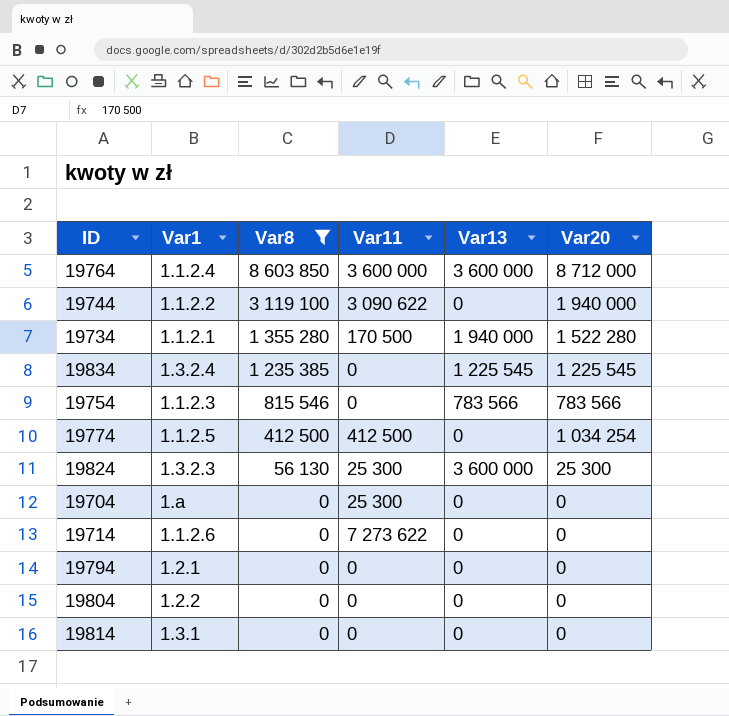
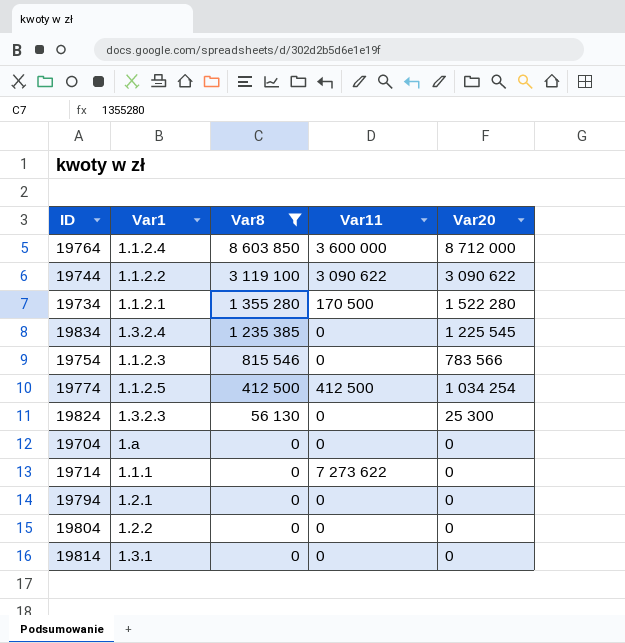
column Var13 | position: 5 -> none
19744 | Var20: 1 940 000 -> 3 090 622
19824 | Var11: 25 300 -> 0
19704 | Var11: 25 300 -> 0
19714 | Var1: 1.1.2.6 -> 1.1.1

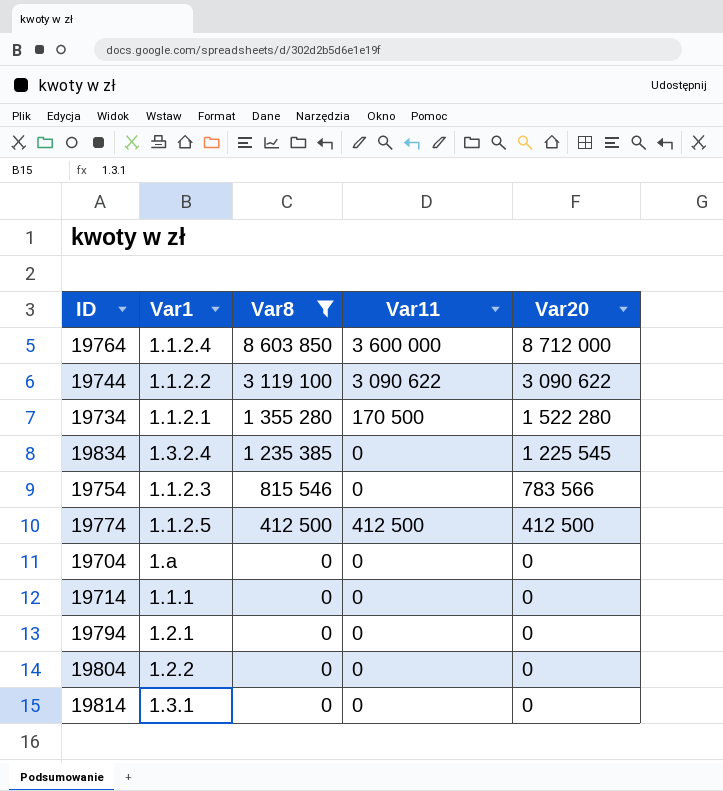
row 19824: 1.3.2.3 | 56 130 | 0 | 25 300 -> none
19774 | Var20: 1 034 254 -> 412 500
19714 | Var11: 7 273 622 -> 0

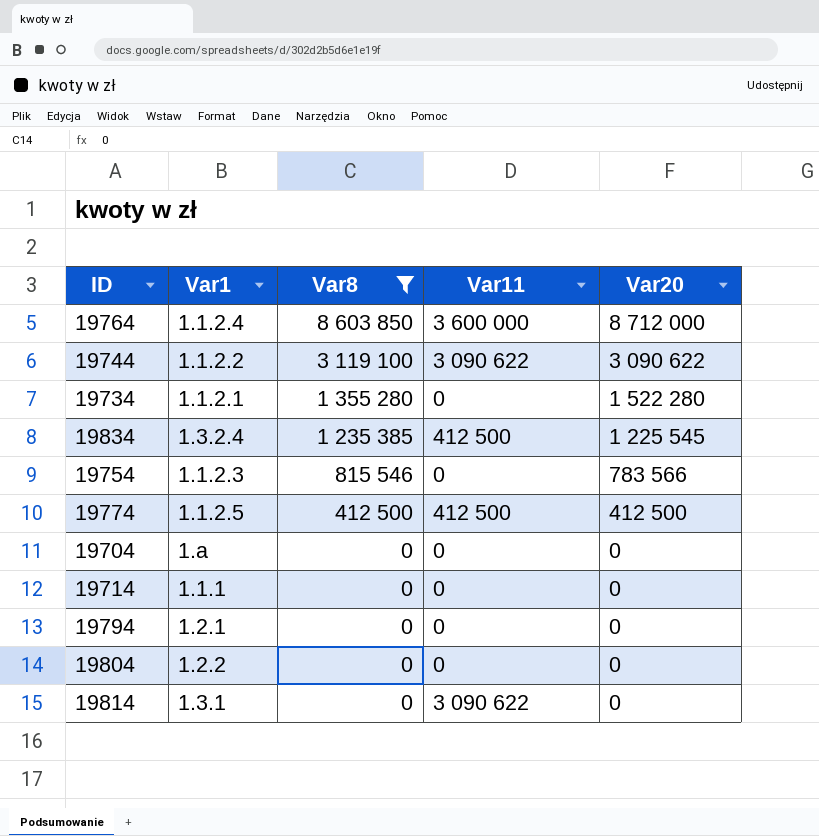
19734 | Var11: 170 500 -> 0
19834 | Var11: 0 -> 412 500
19814 | Var11: 0 -> 3 090 622

